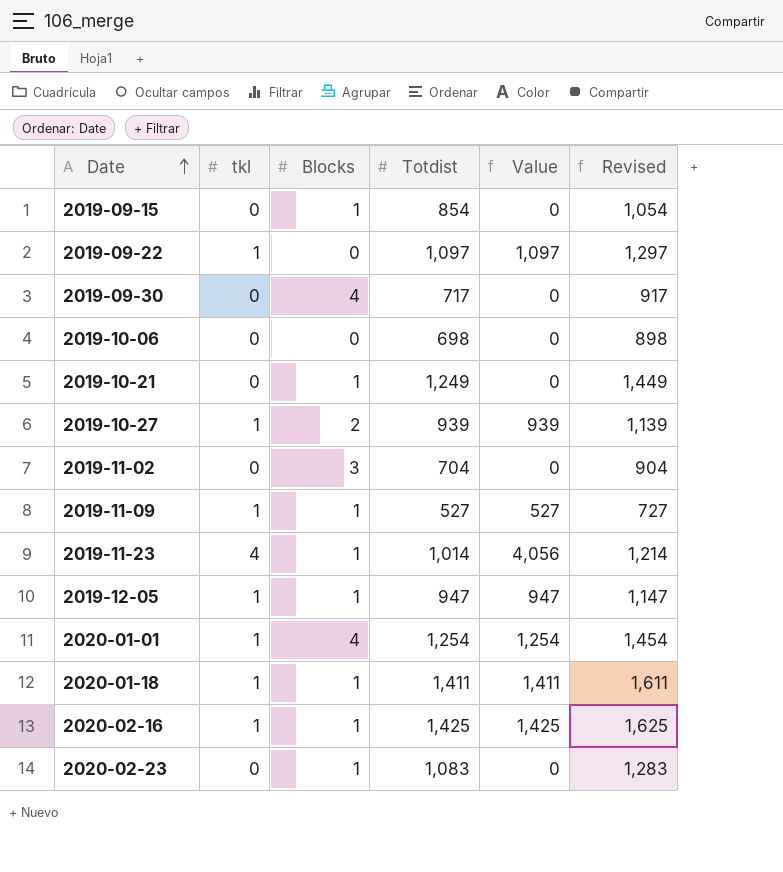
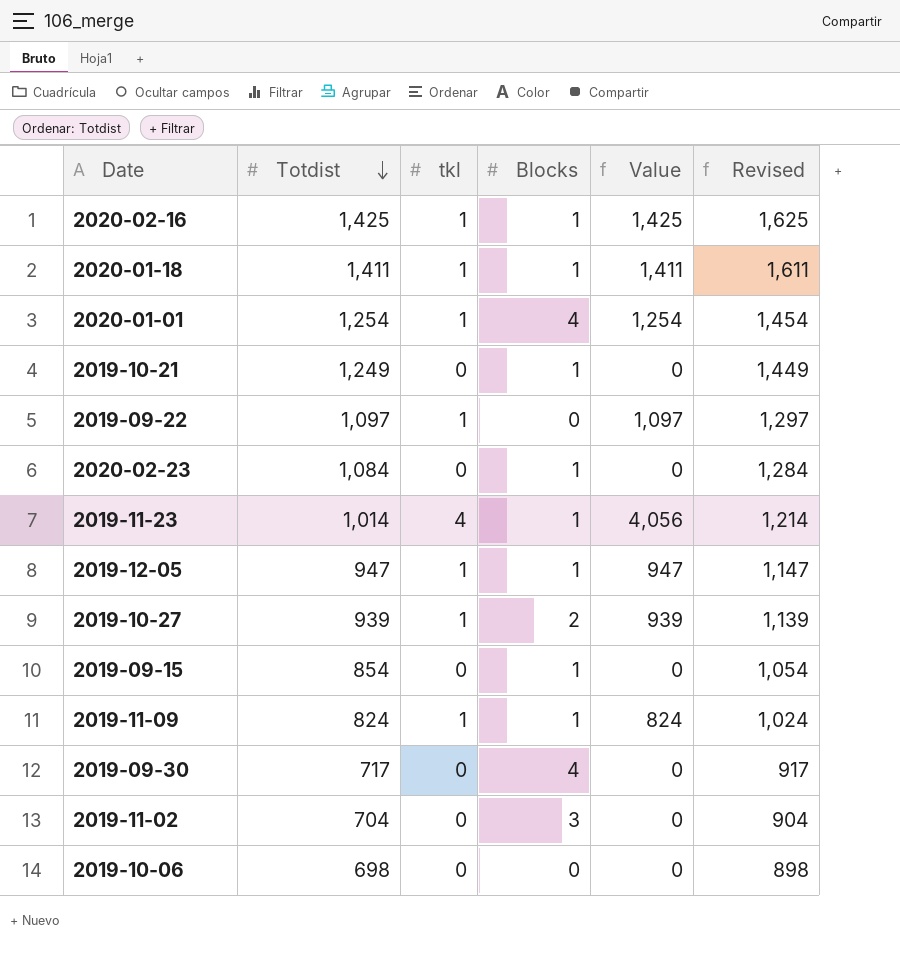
row order: Date ascending -> Totdist descending
column Totdist | position: 4 -> 2
2020-02-23 | Totdist: 1,083 -> 1,084
2020-02-23 | Revised: 1,283 -> 1,284
2019-11-09 | Totdist: 527 -> 824
2019-11-09 | Value: 527 -> 824
2019-11-09 | Revised: 727 -> 1,024

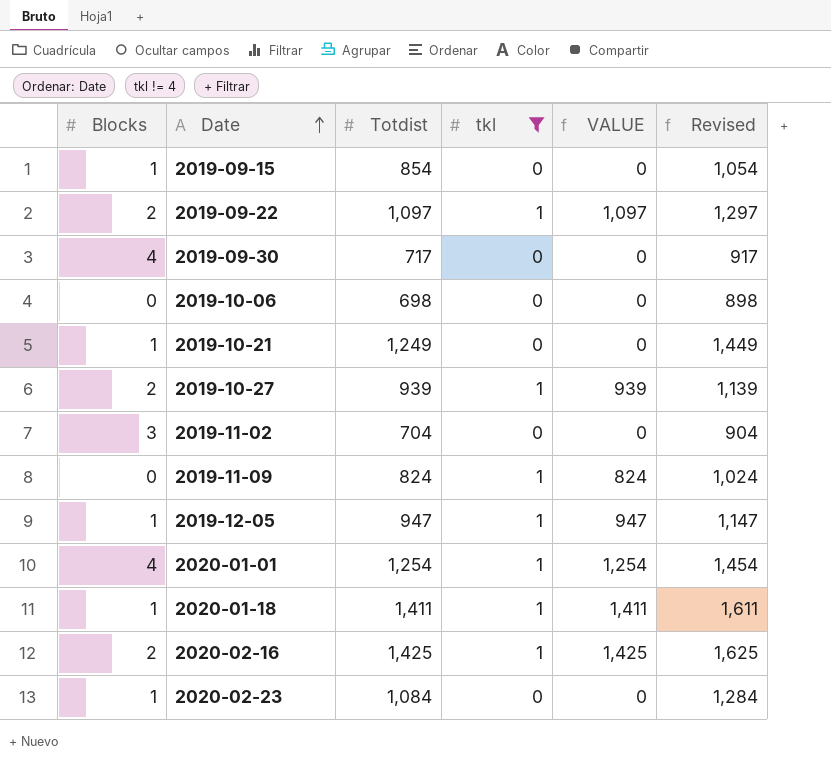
filter: none -> tkl != 4
row order: Totdist descending -> Date ascending
column Blocks | position: 4 -> 1
column name: Value -> VALUE
2019-09-22 | Blocks: 0 -> 2
2019-11-09 | Blocks: 1 -> 0
2020-02-16 | Blocks: 1 -> 2

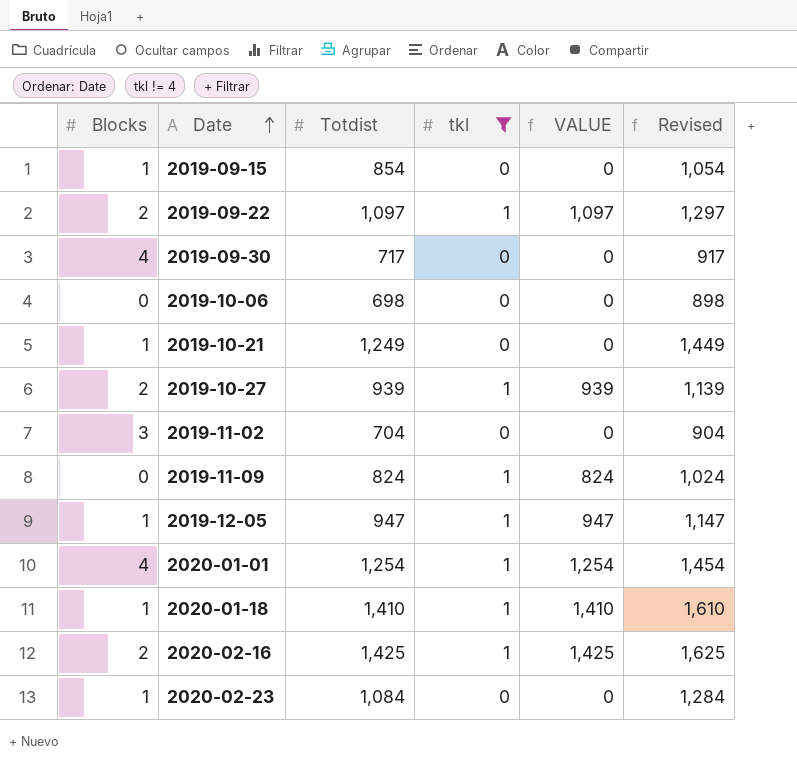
2020-01-18 | Totdist: 1,411 -> 1,410
2020-01-18 | VALUE: 1,411 -> 1,410
2020-01-18 | Revised: 1,611 -> 1,610

